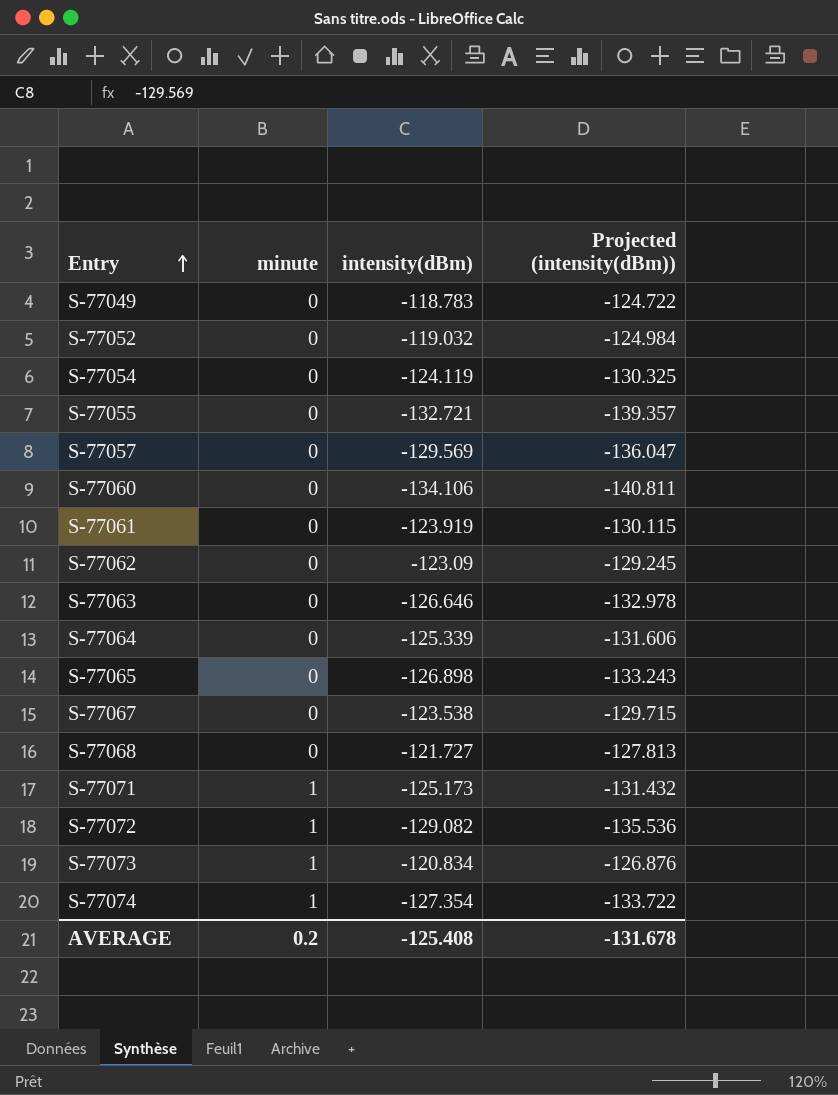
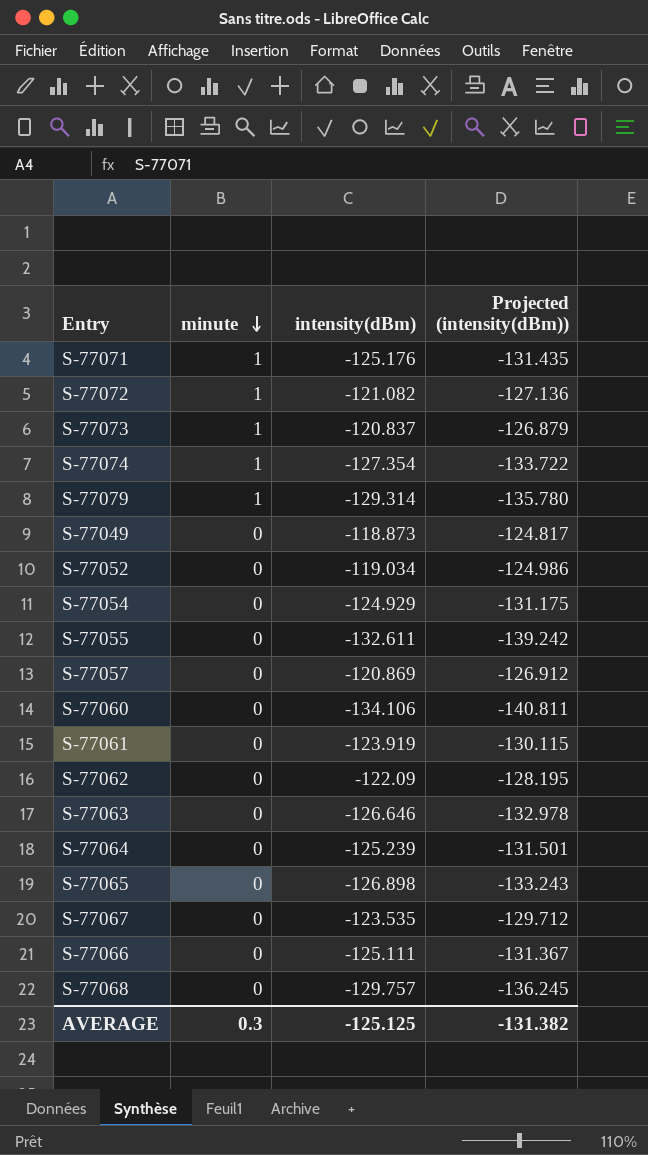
row order: Entry ascending -> minute descending
S-77071 | intensity(dBm): -125.173 -> -125.176
S-77071 | Projected (intensity(dBm)): -131.432 -> -131.435
S-77072 | intensity(dBm): -129.082 -> -121.082
S-77072 | Projected (intensity(dBm)): -135.536 -> -127.136
S-77073 | intensity(dBm): -120.834 -> -120.837
S-77073 | Projected (intensity(dBm)): -126.876 -> -126.879
row S-77079: none -> 1 | -129.314 | -135.780
S-77049 | intensity(dBm): -118.783 -> -118.873
S-77049 | Projected (intensity(dBm)): -124.722 -> -124.817
S-77052 | intensity(dBm): -119.032 -> -119.034
S-77052 | Projected (intensity(dBm)): -124.984 -> -124.986
S-77054 | intensity(dBm): -124.119 -> -124.929
S-77054 | Projected (intensity(dBm)): -130.325 -> -131.175
S-77055 | intensity(dBm): -132.721 -> -132.611
S-77055 | Projected (intensity(dBm)): -139.357 -> -139.242
S-77057 | intensity(dBm): -129.569 -> -120.869
S-77057 | Projected (intensity(dBm)): -136.047 -> -126.912
S-77062 | intensity(dBm): -123.09 -> -122.09
S-77062 | Projected (intensity(dBm)): -129.245 -> -128.195
S-77064 | intensity(dBm): -125.339 -> -125.239
S-77064 | Projected (intensity(dBm)): -131.606 -> -131.501
S-77067 | intensity(dBm): -123.538 -> -123.535
S-77067 | Projected (intensity(dBm)): -129.715 -> -129.712
row S-77066: none -> 0 | -125.111 | -131.367
S-77068 | intensity(dBm): -121.727 -> -129.757
S-77068 | Projected (intensity(dBm)): -127.813 -> -136.245
AVERAGE | minute: 0.2 -> 0.3
AVERAGE | intensity(dBm): -125.408 -> -125.125
AVERAGE | Projected (intensity(dBm)): -131.678 -> -131.382

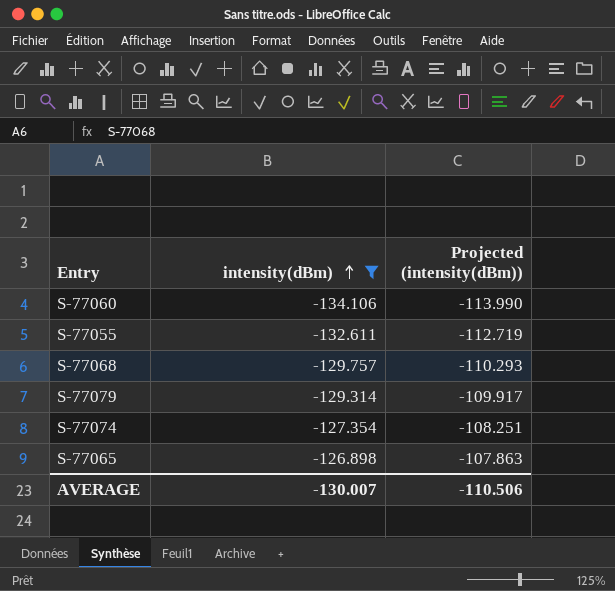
filter: none -> intensity(dBm) <= -126.898
row order: minute descending -> intensity(dBm) ascending
column minute | position: 2 -> none
column Projected (intensity(dBm)) | formula: [intensity(dBm)] * 1.05 -> [intensity(dBm)] * 0.85
AVERAGE | intensity(dBm): -125.125 -> -130.007
AVERAGE | Projected (intensity(dBm)): -131.382 -> -110.506

